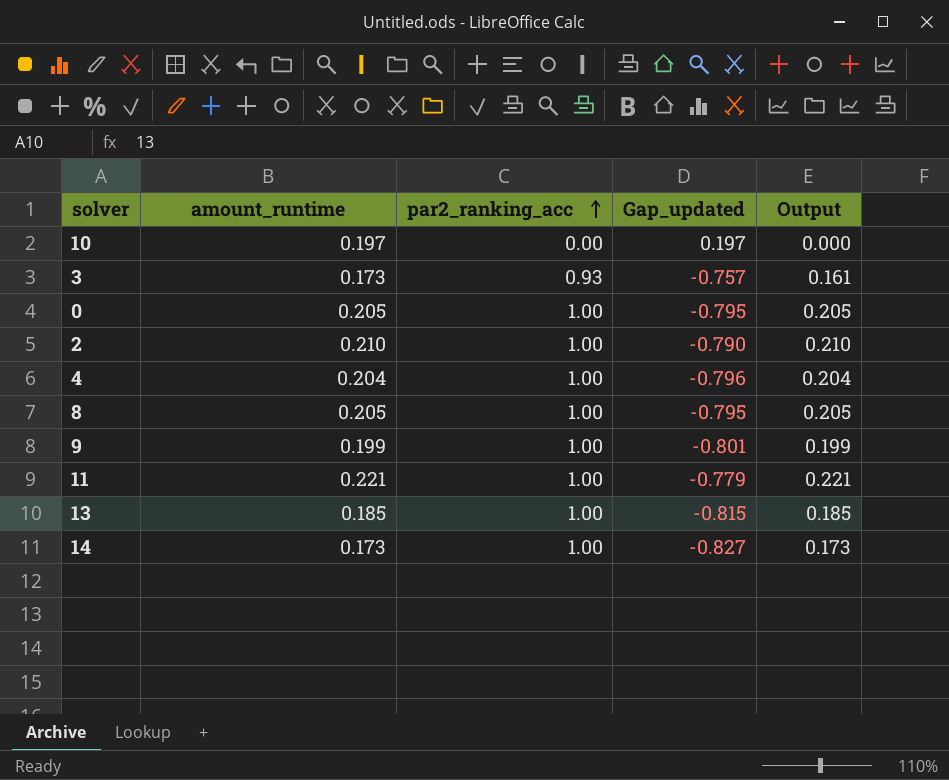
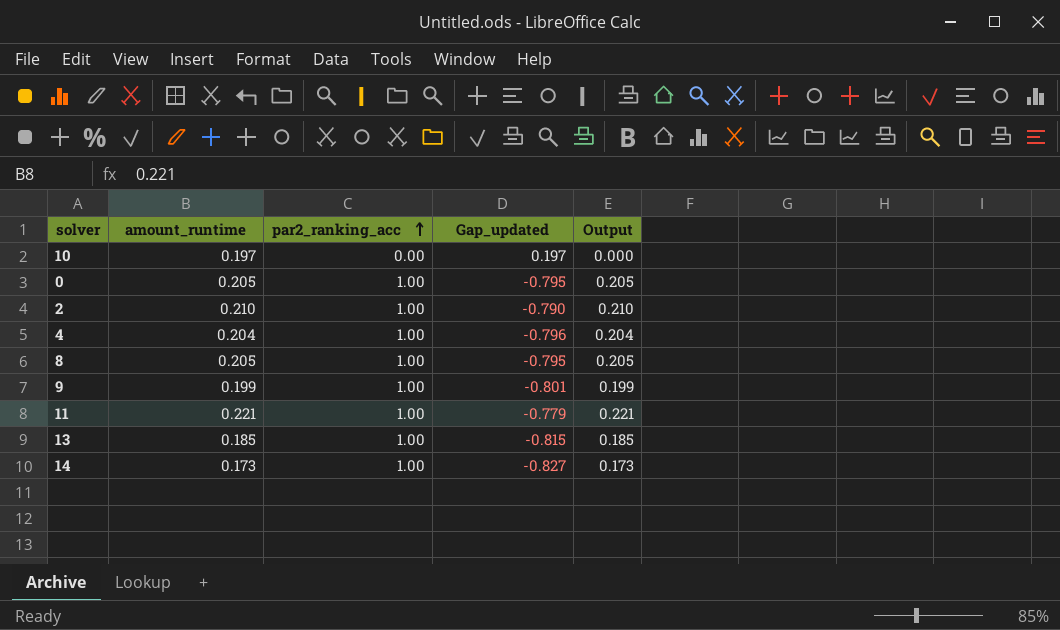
row 3: 0.173 | 0.93 | -0.757 | 0.161 -> none

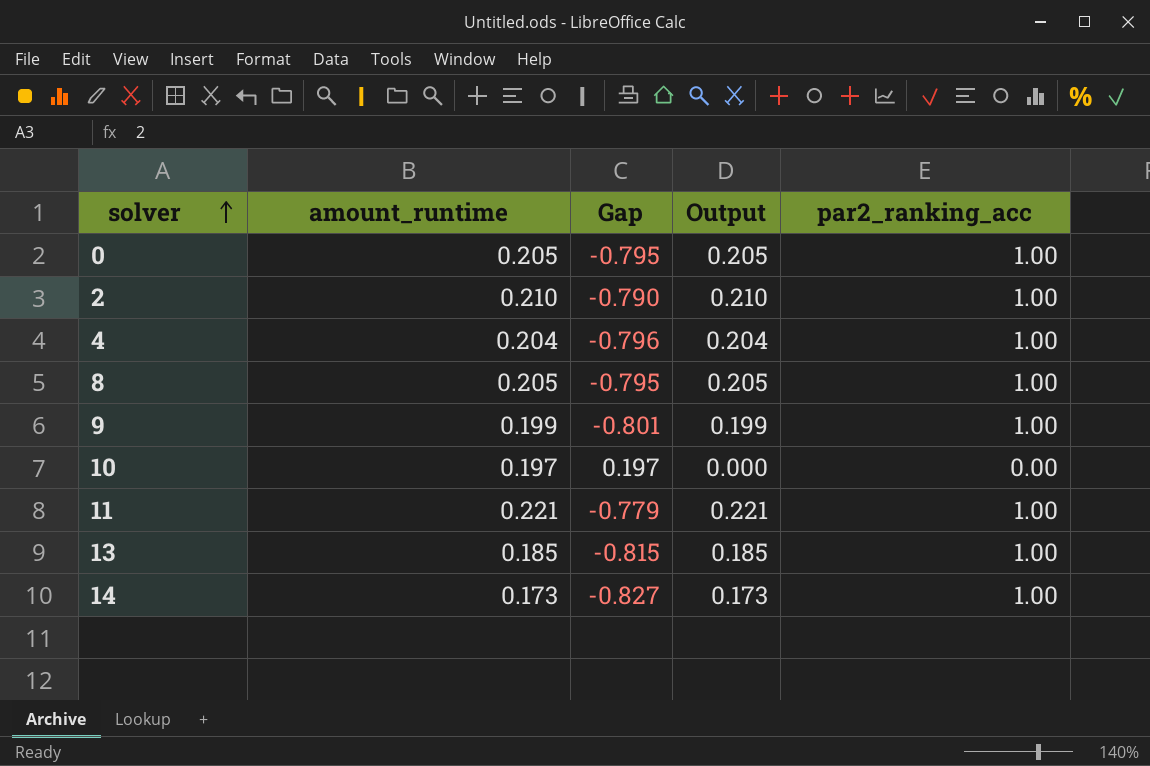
row order: par2_ranking_acc ascending -> solver ascending
column name: Gap_updated -> Gap
column par2_ranking_acc | position: 3 -> 5

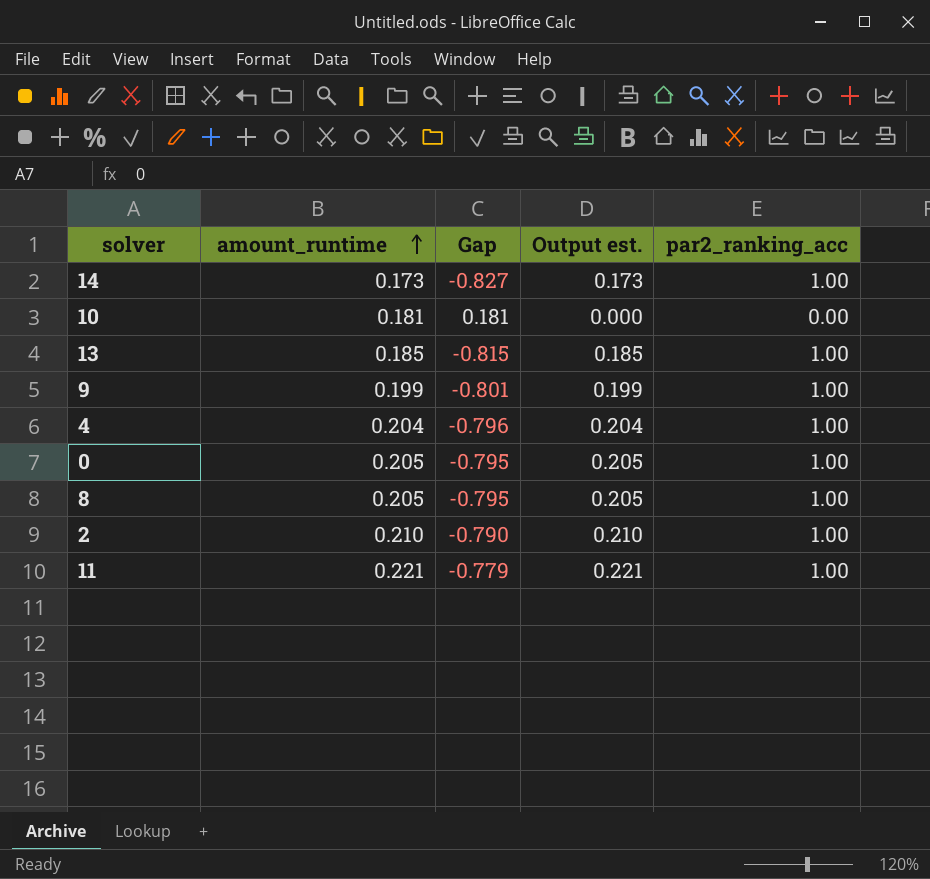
row order: solver ascending -> amount_runtime ascending
column name: Output -> Output est.
10 | amount_runtime: 0.197 -> 0.181
10 | Gap: 0.197 -> 0.181

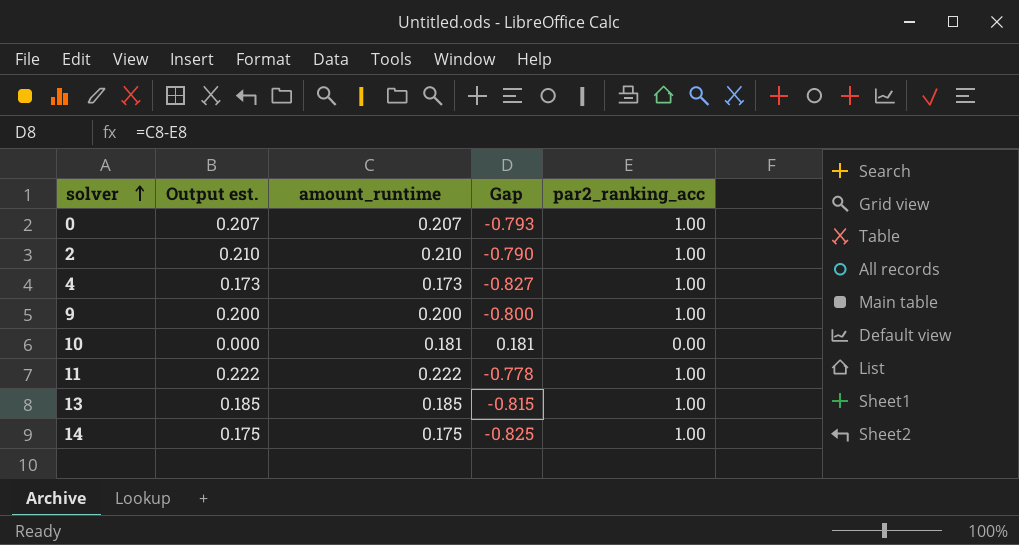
row order: amount_runtime ascending -> solver ascending
column Output est. | position: 4 -> 2
row 8: 0.205 | -0.795 | 0.205 | 1.00 -> none
0 | Output est.: 0.205 -> 0.207
0 | amount_runtime: 0.205 -> 0.207
0 | Gap: -0.795 -> -0.793
4 | Output est.: 0.204 -> 0.173
4 | amount_runtime: 0.204 -> 0.173
4 | Gap: -0.796 -> -0.827
9 | Output est.: 0.199 -> 0.200
9 | amount_runtime: 0.199 -> 0.200
9 | Gap: -0.801 -> -0.800
11 | Output est.: 0.221 -> 0.222
11 | amount_runtime: 0.221 -> 0.222
11 | Gap: -0.779 -> -0.778
14 | Output est.: 0.173 -> 0.175
14 | amount_runtime: 0.173 -> 0.175
14 | Gap: -0.827 -> -0.825

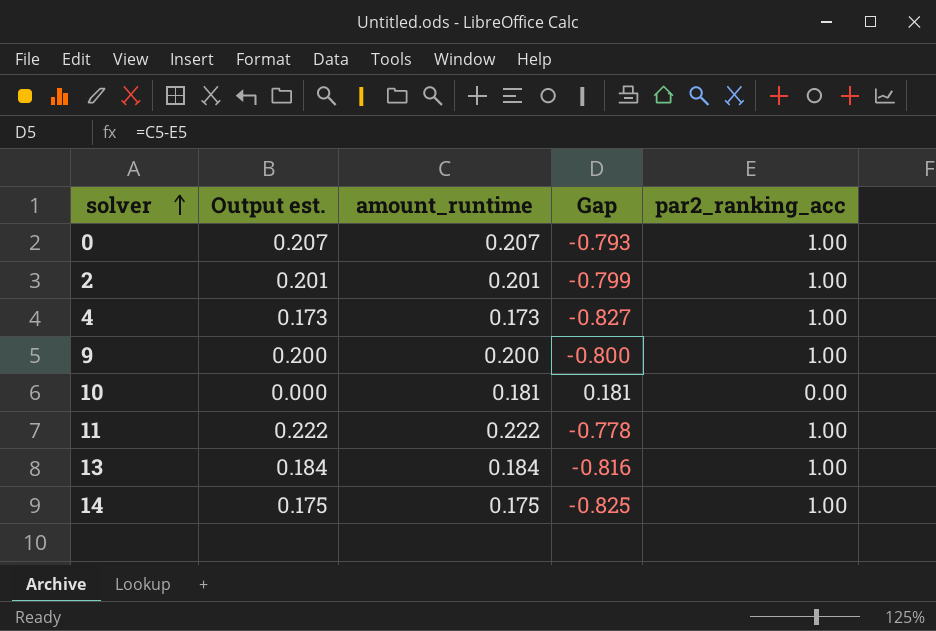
2 | Output est.: 0.210 -> 0.201
2 | amount_runtime: 0.210 -> 0.201
2 | Gap: -0.790 -> -0.799
13 | Output est.: 0.185 -> 0.184
13 | amount_runtime: 0.185 -> 0.184
13 | Gap: -0.815 -> -0.816

